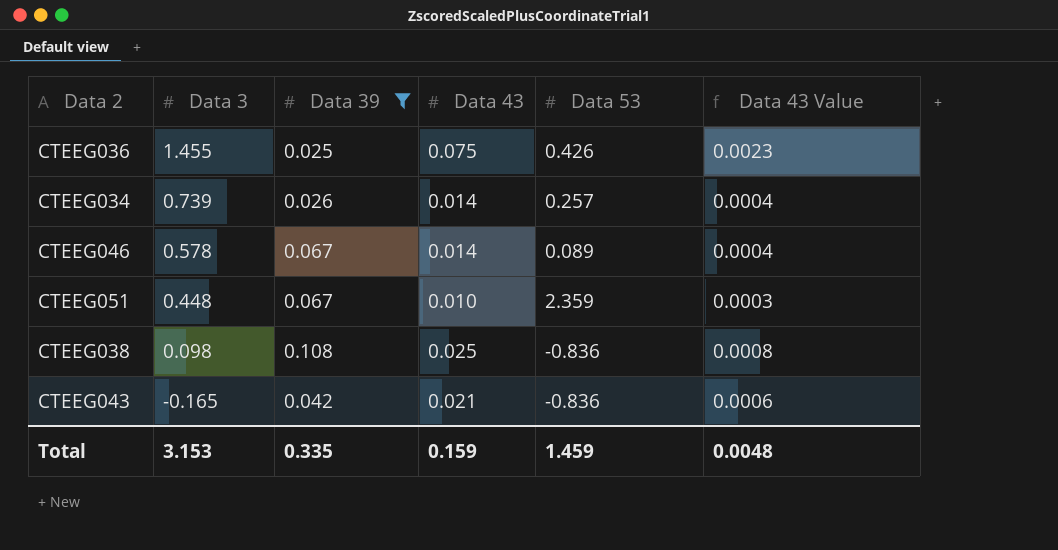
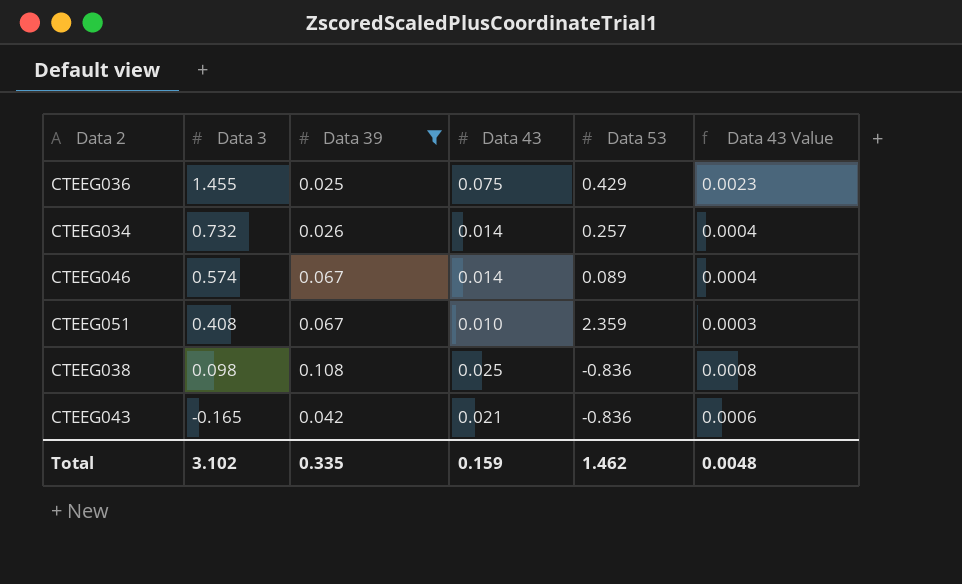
CTEEG036 | Data 53: 0.426 -> 0.429
CTEEG034 | Data 3: 0.739 -> 0.732
CTEEG046 | Data 3: 0.578 -> 0.574
CTEEG051 | Data 3: 0.448 -> 0.408
Total | Data 3: 3.153 -> 3.102
Total | Data 53: 1.459 -> 1.462

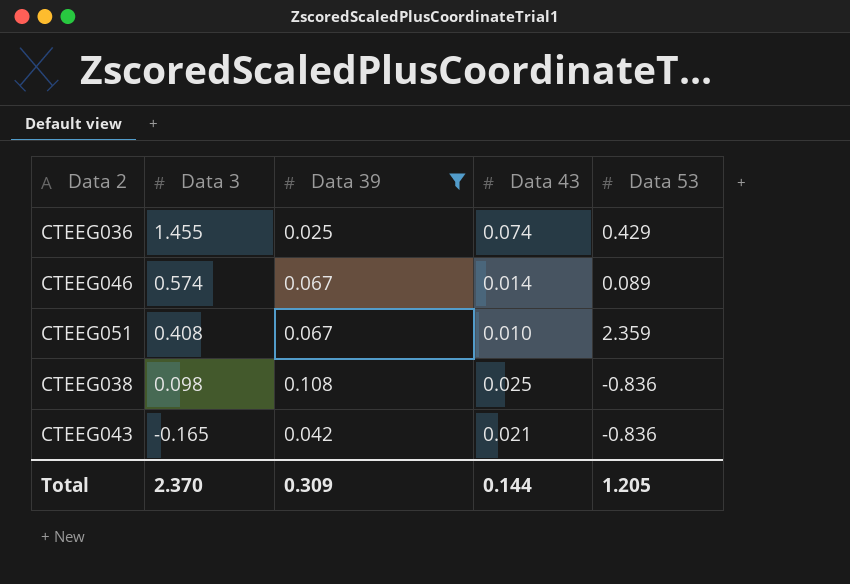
column Data 43 Value | formula: [Data 43] * 0.03 -> none
row CTEEG034: 0.732 | 0.026 | 0.014 | 0.257 | 0.0004 -> none
CTEEG036 | Data 43: 0.075 -> 0.074
Total | Data 3: 3.102 -> 2.370
Total | Data 39: 0.335 -> 0.309
Total | Data 43: 0.159 -> 0.144
Total | Data 53: 1.462 -> 1.205

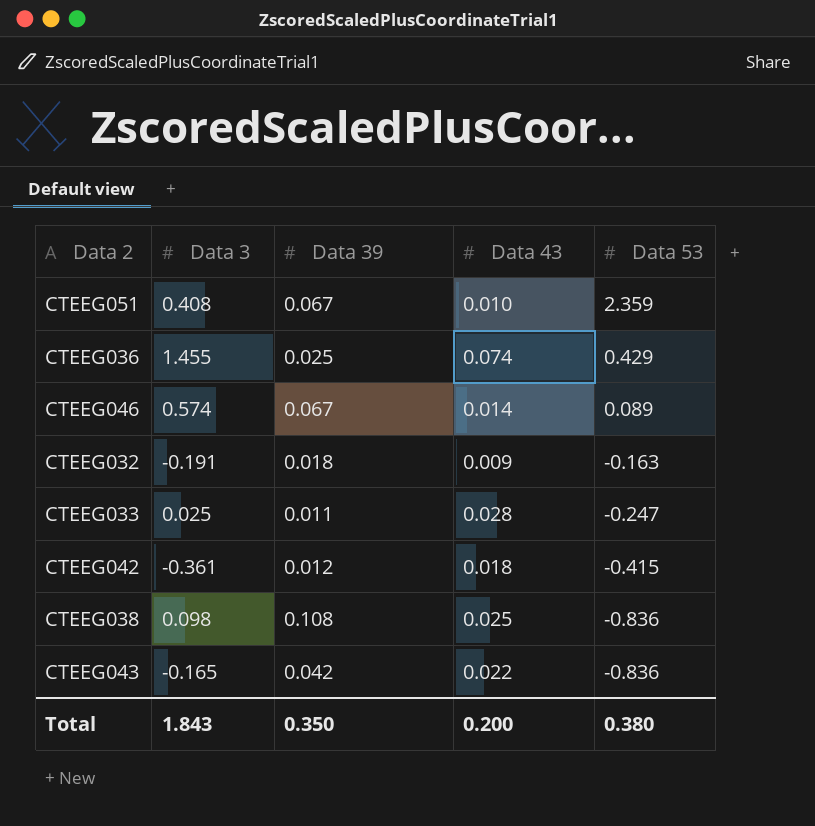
filter: Data 39 >= 0.025 -> none
row order: Data 3 descending -> Data 53 descending
CTEEG043 | Data 43: 0.021 -> 0.022
Total | Data 3: 2.370 -> 1.843
Total | Data 39: 0.309 -> 0.350
Total | Data 43: 0.144 -> 0.200
Total | Data 53: 1.205 -> 0.380

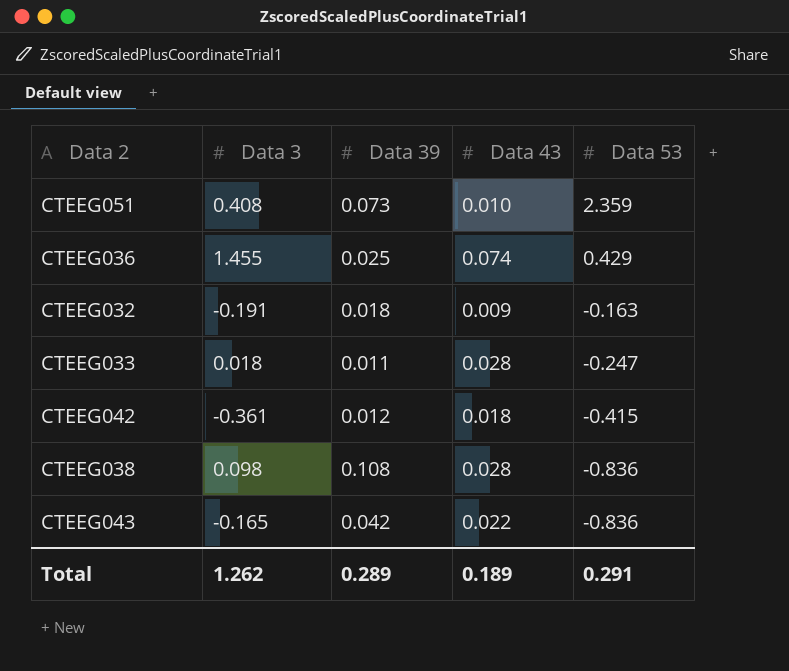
row CTEEG046: 0.574 | 0.067 | 0.014 | 0.089 -> none
CTEEG051 | Data 39: 0.067 -> 0.073
CTEEG033 | Data 3: 0.025 -> 0.018
CTEEG038 | Data 43: 0.025 -> 0.028
Total | Data 3: 1.843 -> 1.262
Total | Data 39: 0.350 -> 0.289
Total | Data 43: 0.200 -> 0.189
Total | Data 53: 0.380 -> 0.291

